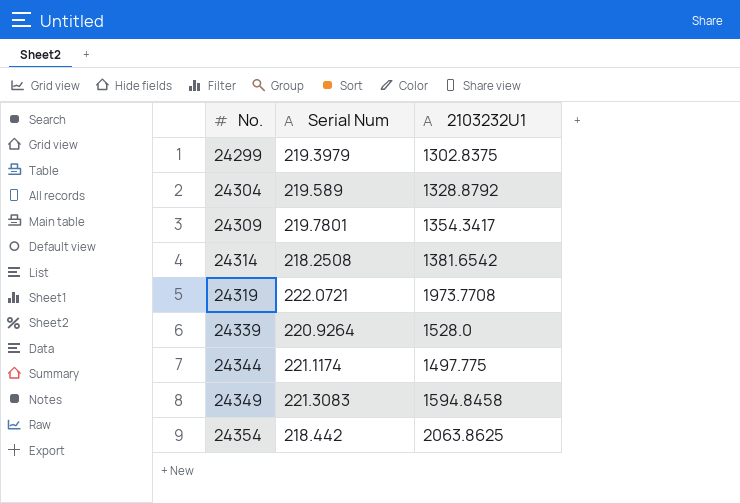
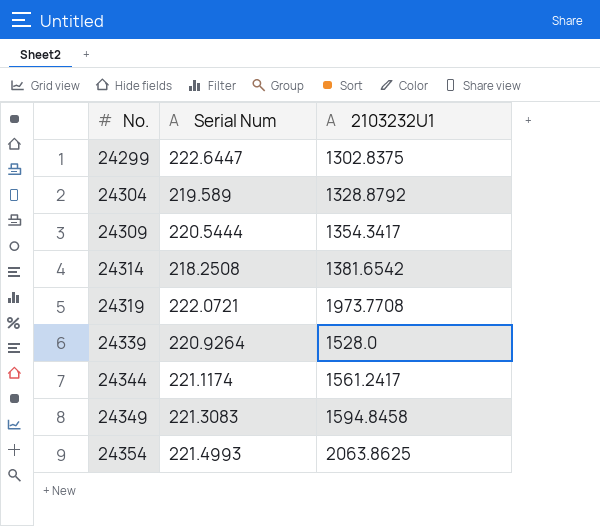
24299 | Serial Num: 219.3979 -> 222.6447
24309 | Serial Num: 219.7801 -> 220.5444
24344 | 2103232U1: 1497.775 -> 1561.2417
24354 | Serial Num: 218.442 -> 221.4993

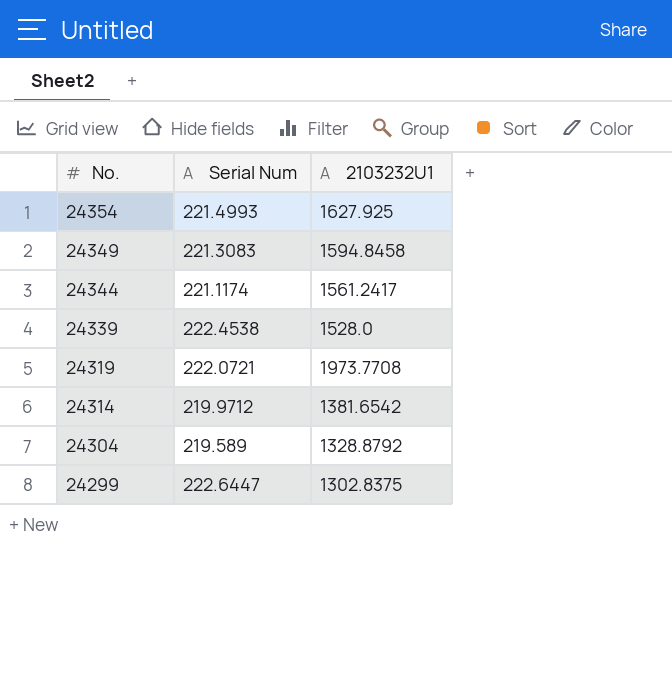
row order: No. ascending -> No. descending
row 24309: 220.5444 | 1354.3417 -> none
24354 | 2103232U1: 2063.8625 -> 1627.925
24339 | Serial Num: 220.9264 -> 222.4538
24314 | Serial Num: 218.2508 -> 219.9712

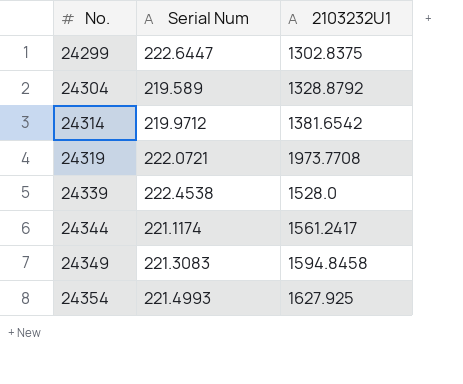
row order: No. descending -> No. ascending

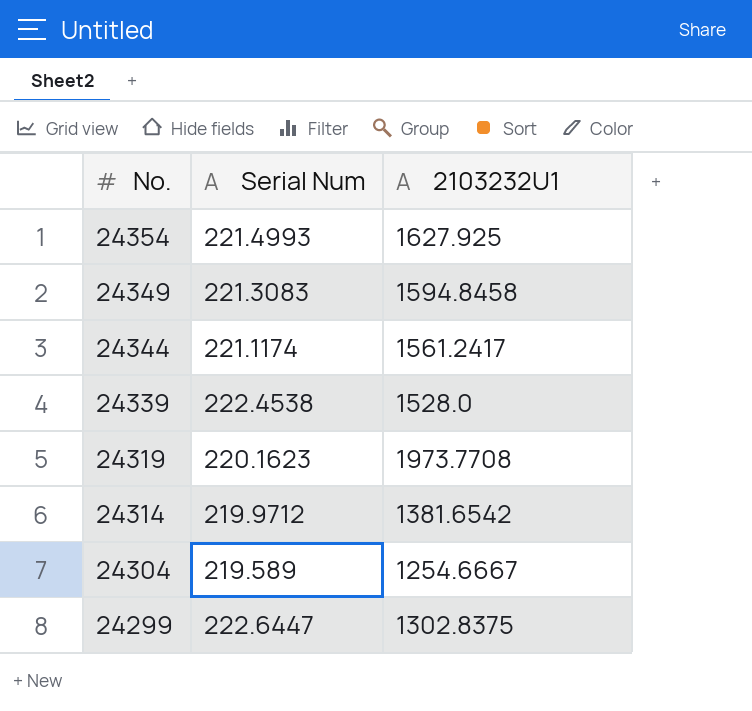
row order: No. ascending -> No. descending
24319 | Serial Num: 222.0721 -> 220.1623
24304 | 2103232U1: 1328.8792 -> 1254.6667

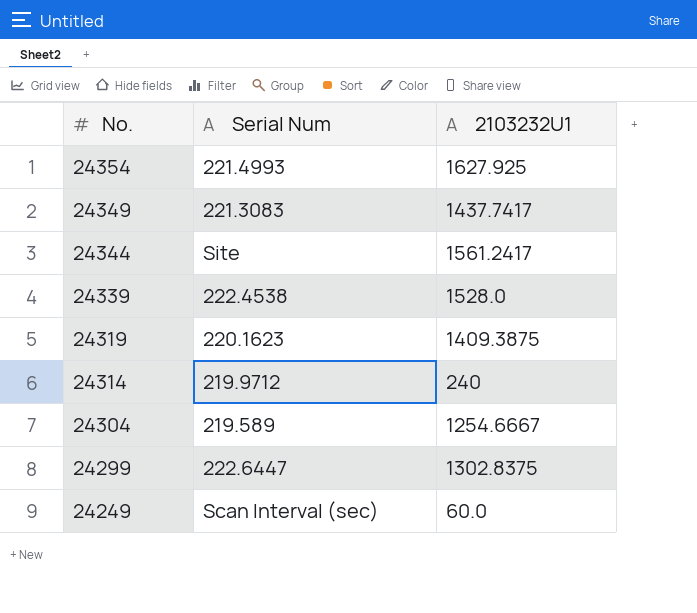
24349 | 2103232U1: 1594.8458 -> 1437.7417
24344 | Serial Num: 221.1174 -> Site
24319 | 2103232U1: 1973.7708 -> 1409.3875
24314 | 2103232U1: 1381.6542 -> 240
row 24249: none -> Scan Interval (sec) | 60.0

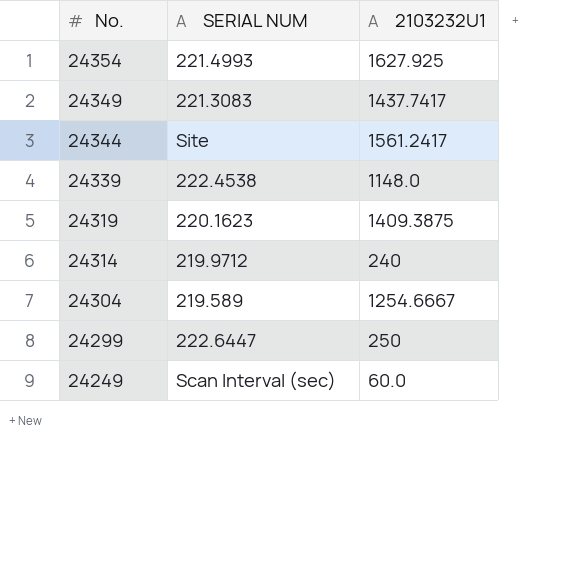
column name: Serial Num -> SERIAL NUM
24339 | 2103232U1: 1528.0 -> 1148.0
24299 | 2103232U1: 1302.8375 -> 250

